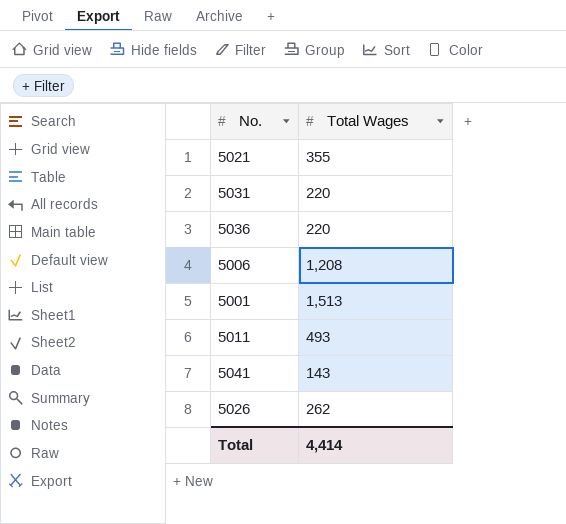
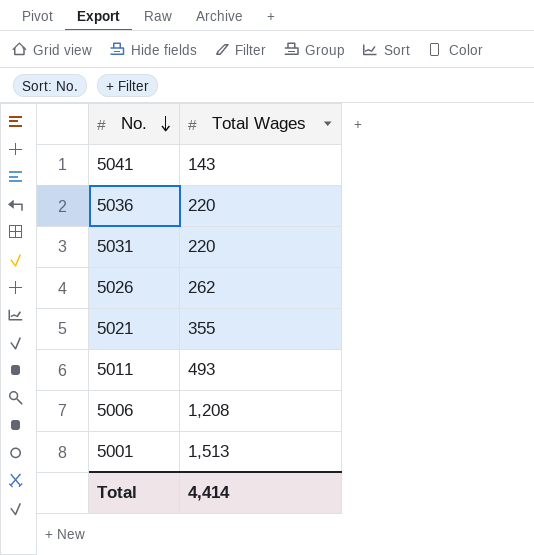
row order: none -> No. descending

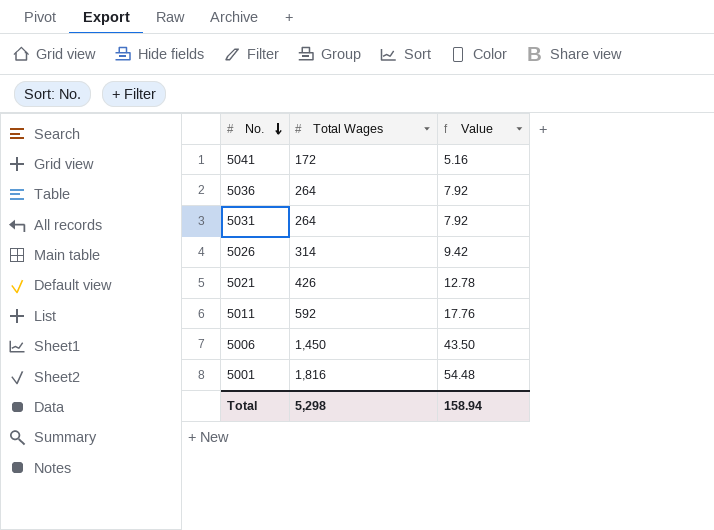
column Value | formula: none -> [Total Wages] * 0.03
5041 | Total Wages: 143 -> 172
5036 | Total Wages: 220 -> 264
5031 | Total Wages: 220 -> 264
5026 | Total Wages: 262 -> 314
5021 | Total Wages: 355 -> 426
5011 | Total Wages: 493 -> 592
5006 | Total Wages: 1,208 -> 1,450
5001 | Total Wages: 1,513 -> 1,816
Total | Total Wages: 4,414 -> 5,298

